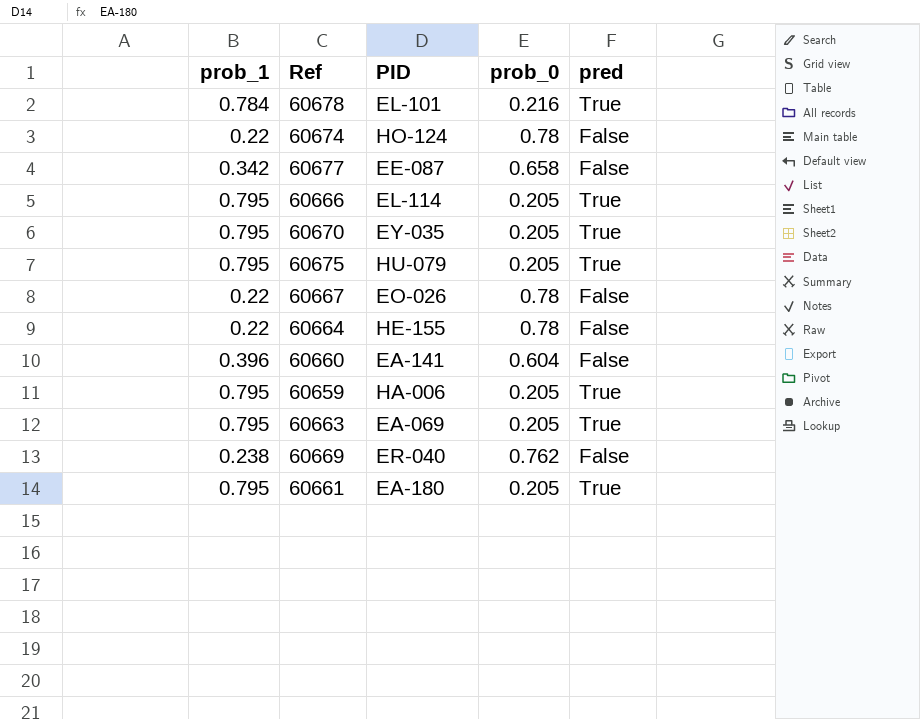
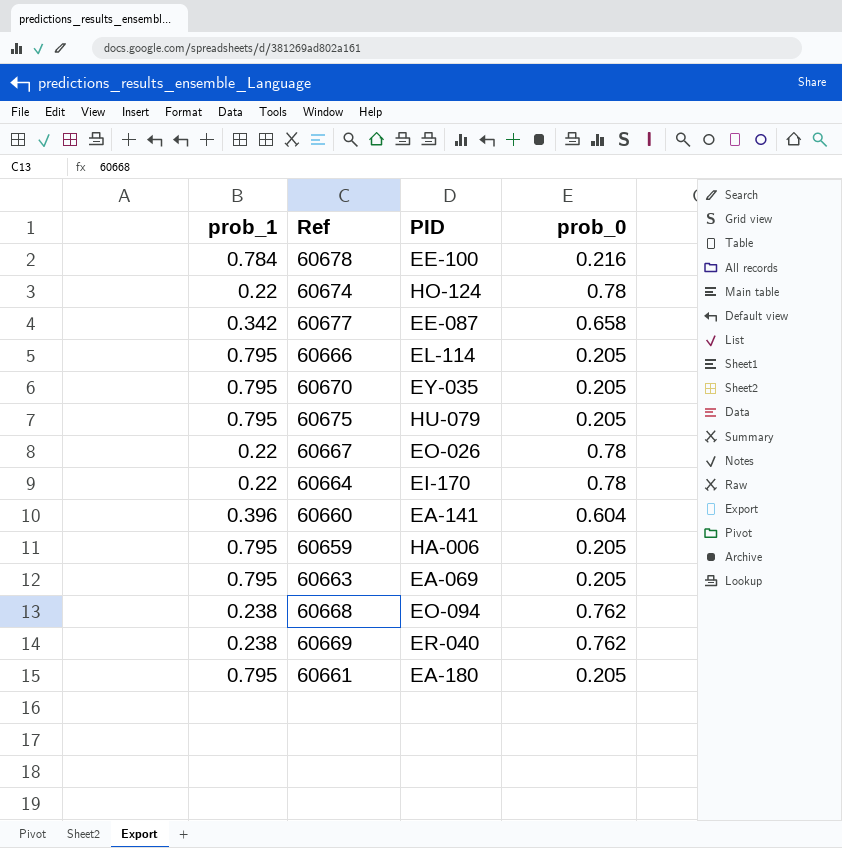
column pred | position: 5 -> none
60678 | PID: EL-101 -> EE-100
60664 | PID: HE-155 -> EI-170
row 60668: none -> 0.238 | EO-094 | 0.762

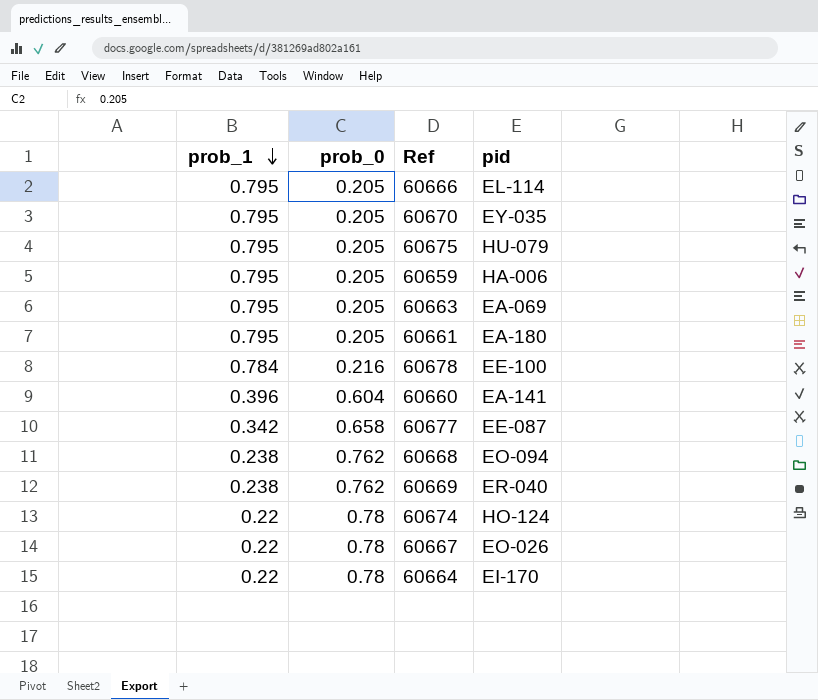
row order: none -> prob_1 descending
column prob_0 | position: 4 -> 2
column name: PID -> pid

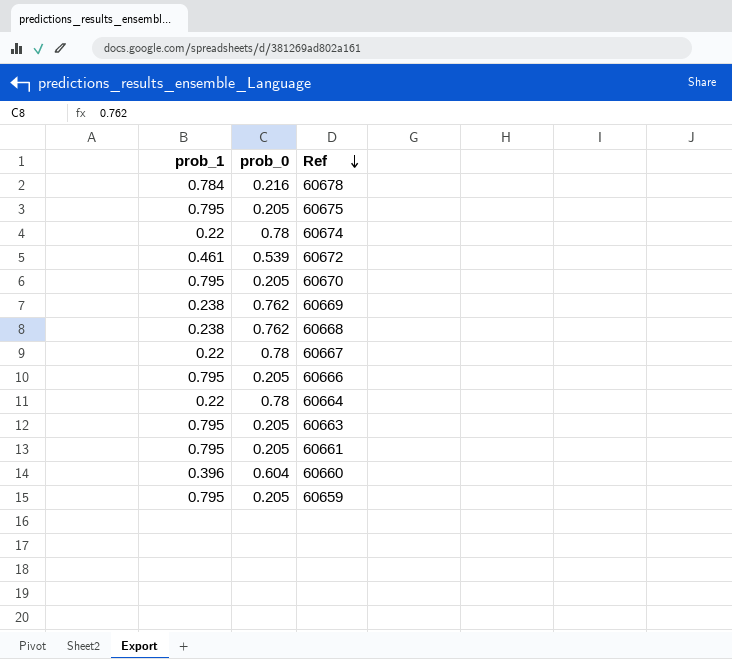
row order: prob_1 descending -> Ref descending
column pid | position: 4 -> none
row 60677: 0.342 | 0.658 | EE-087 -> none
row 60672: none -> 0.461 | 0.539

